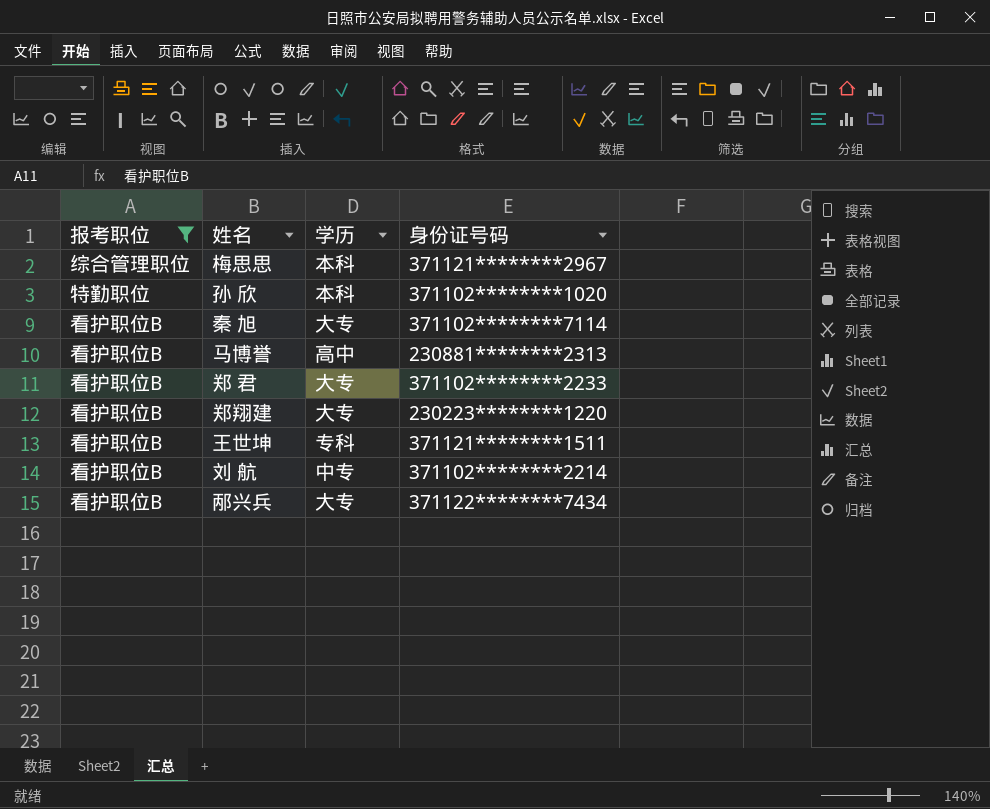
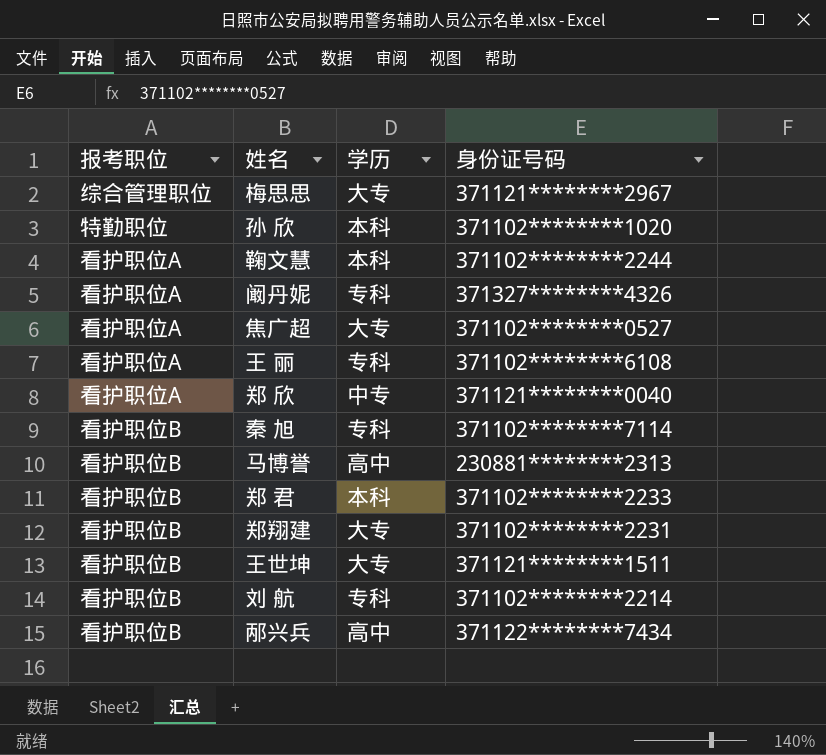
filter: 报考职位 != 看护职位A -> none
梅思思 | 学历: 本科 -> 大专
秦 旭 | 学历: 大专 -> 专科
郑 君 | 学历: 大专 -> 本科
郑翔建 | 身份证号码: 230223********1220 -> 371102********2231
王世坤 | 学历: 专科 -> 大专
刘 航 | 学历: 中专 -> 专科
邴兴兵 | 学历: 大专 -> 高中

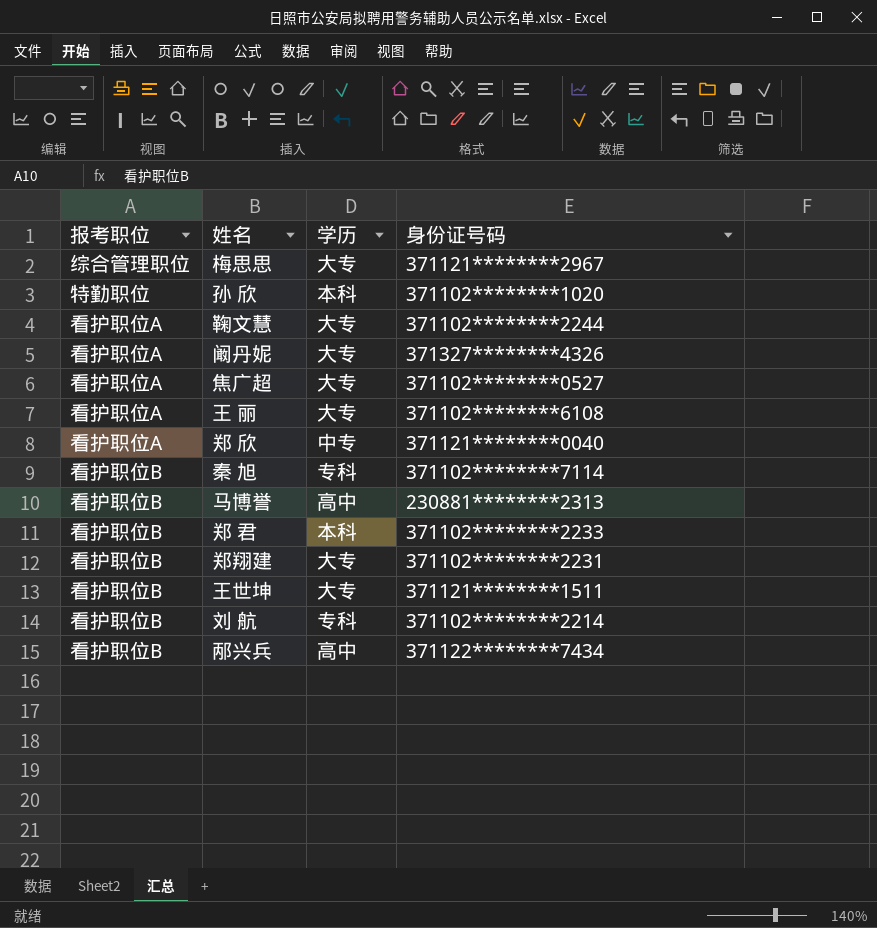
鞠文慧 | 学历: 本科 -> 大专
阚丹妮 | 学历: 专科 -> 大专
王 丽 | 学历: 专科 -> 大专

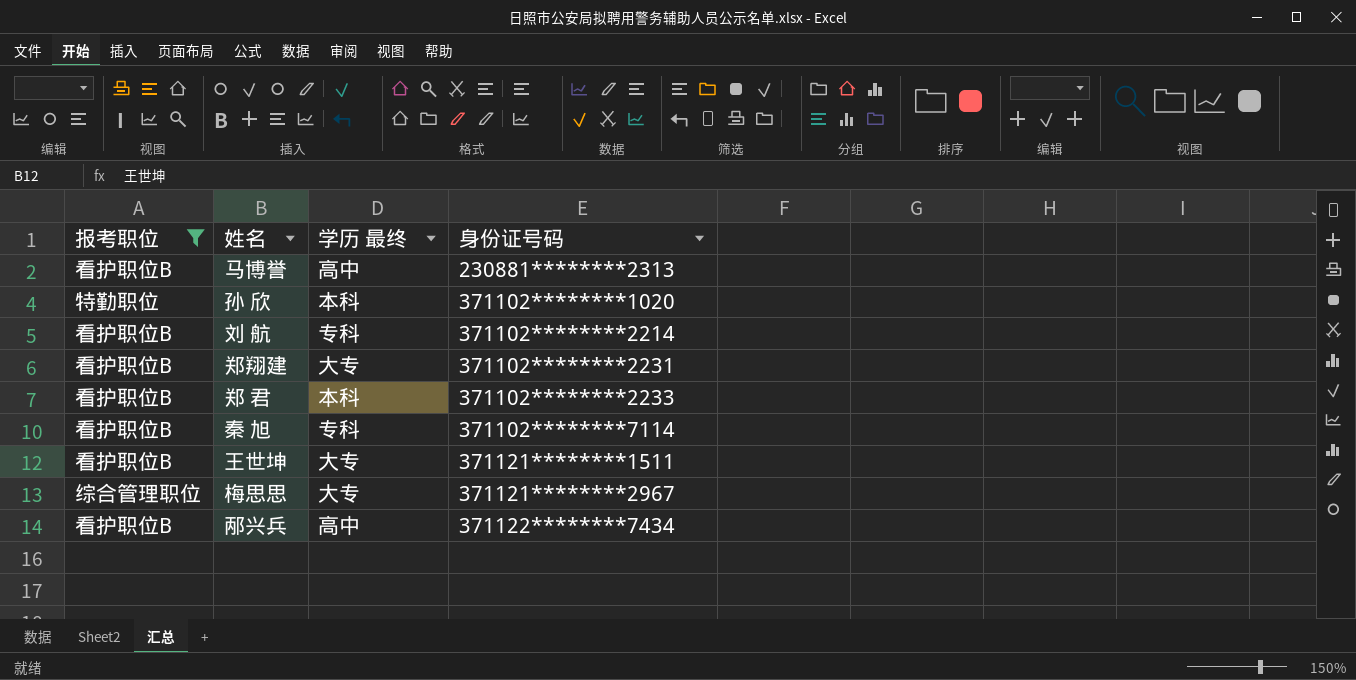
filter: none -> 报考职位 != 看护职位A
row order: none -> 身份证号码 ascending
column name: 学历 -> 学历 最终

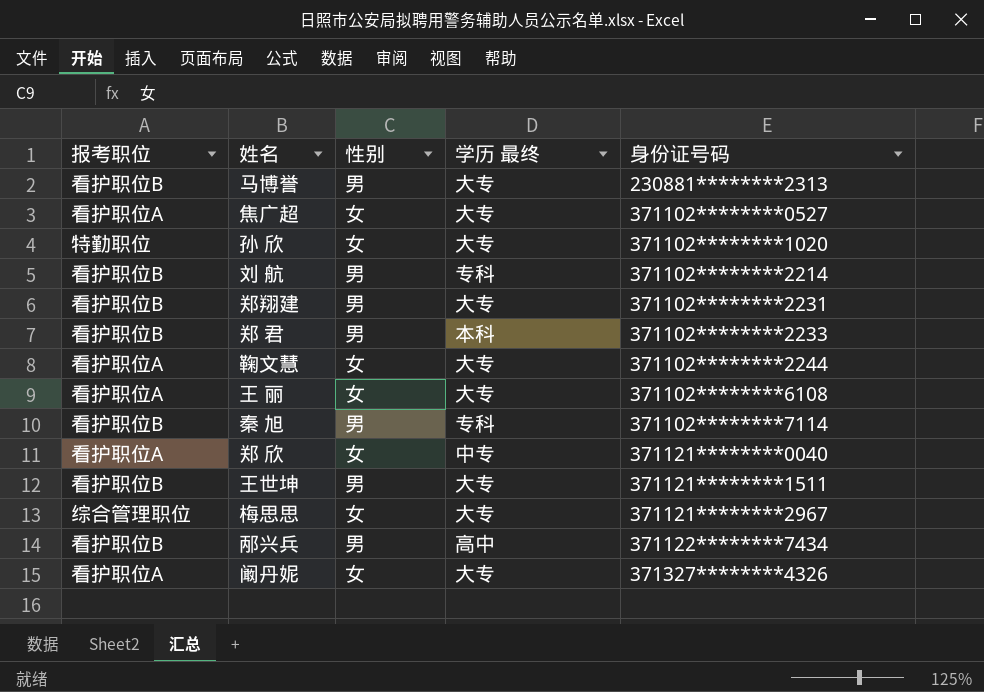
filter: 报考职位 != 看护职位A -> none
column 性别 | position: none -> 3
马博誉 | 学历 最终: 高中 -> 大专
孙 欣 | 学历 最终: 本科 -> 大专

